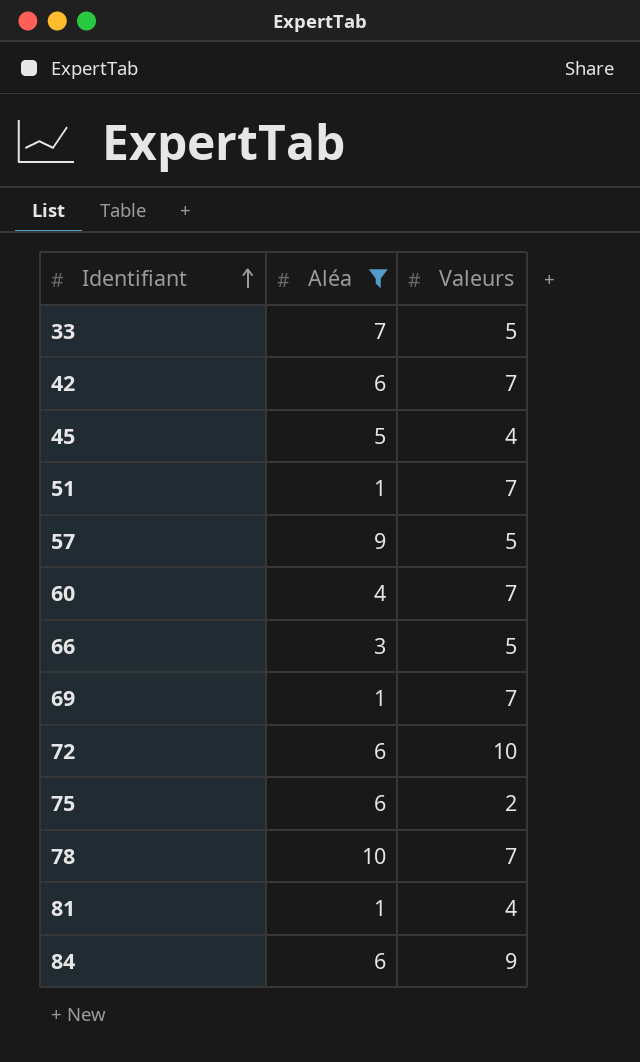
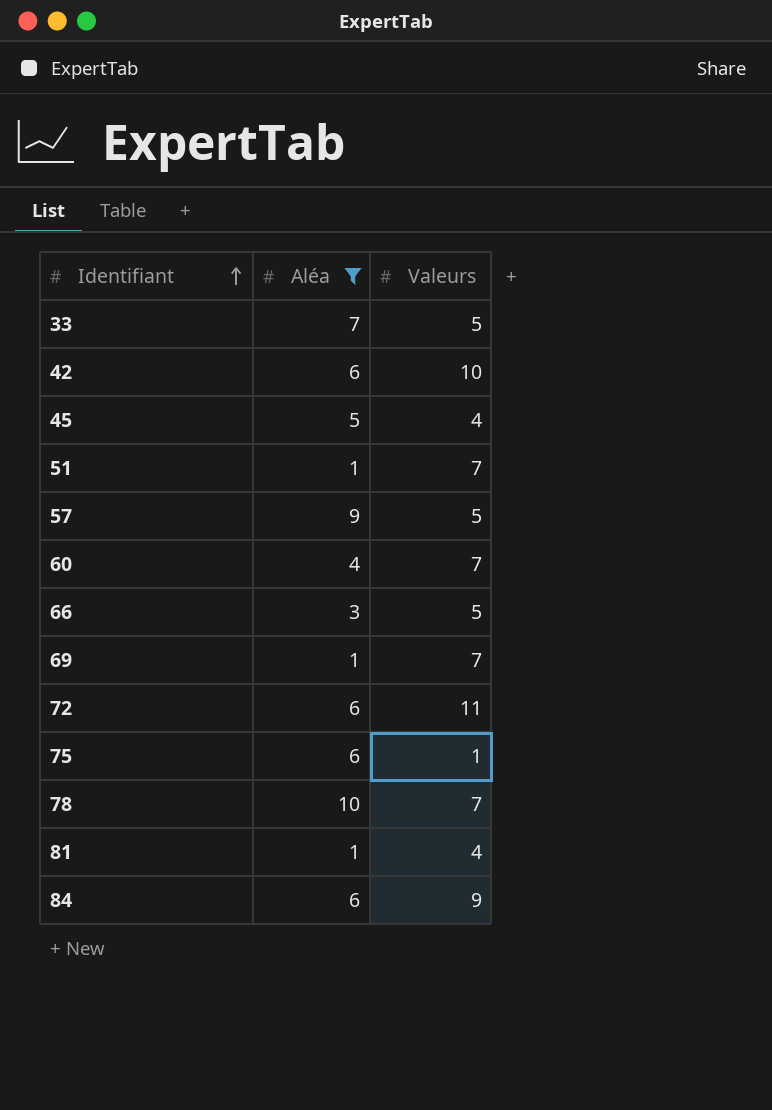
42 | Valeurs: 7 -> 10
72 | Valeurs: 10 -> 11
75 | Valeurs: 2 -> 1

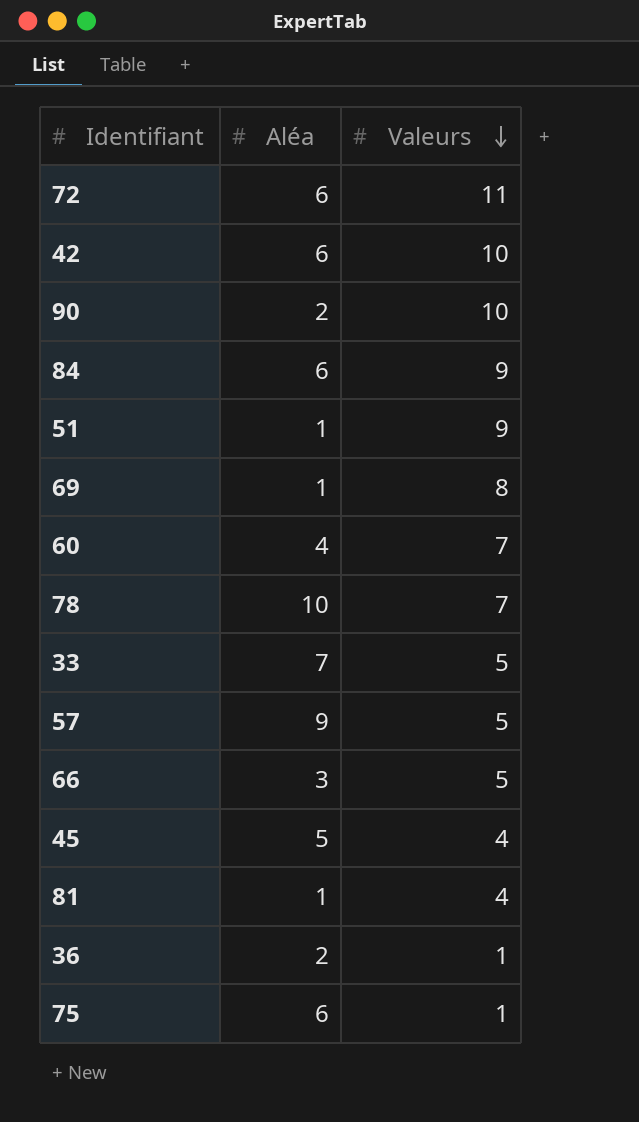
filter: Aléa != 2 -> none
row order: Identifiant ascending -> Valeurs descending
51 | Valeurs: 7 -> 9
69 | Valeurs: 7 -> 8

